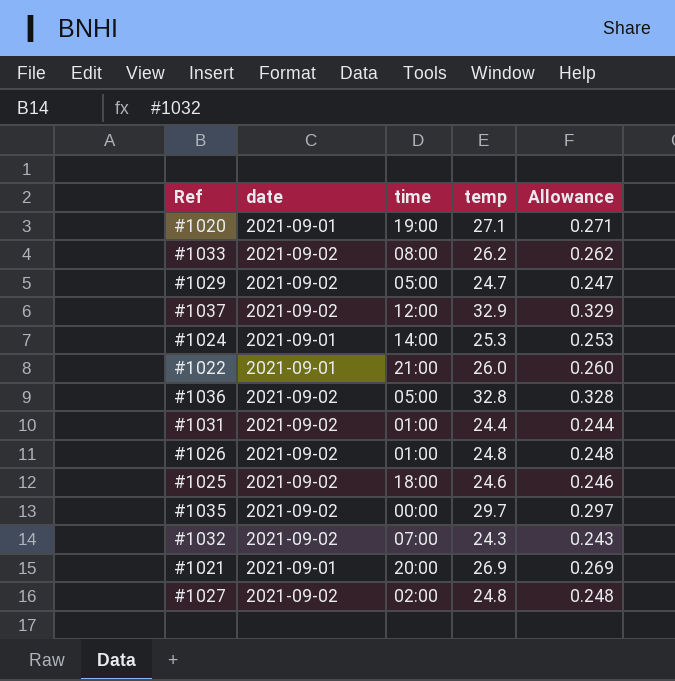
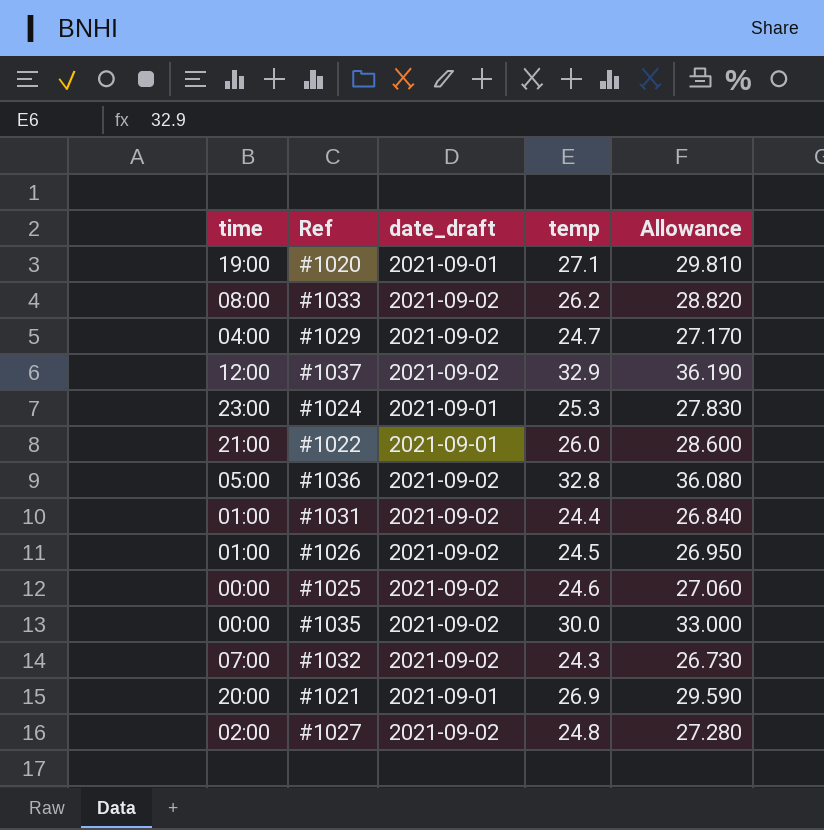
column time | position: 3 -> 1
column name: date -> date_draft
column Allowance | formula: [temp] * 0.01 -> [temp] * 1.1
#1029 | time: 05:00 -> 04:00
#1024 | time: 14:00 -> 23:00
#1026 | temp: 24.8 -> 24.5
#1025 | time: 18:00 -> 00:00
#1035 | temp: 29.7 -> 30.0

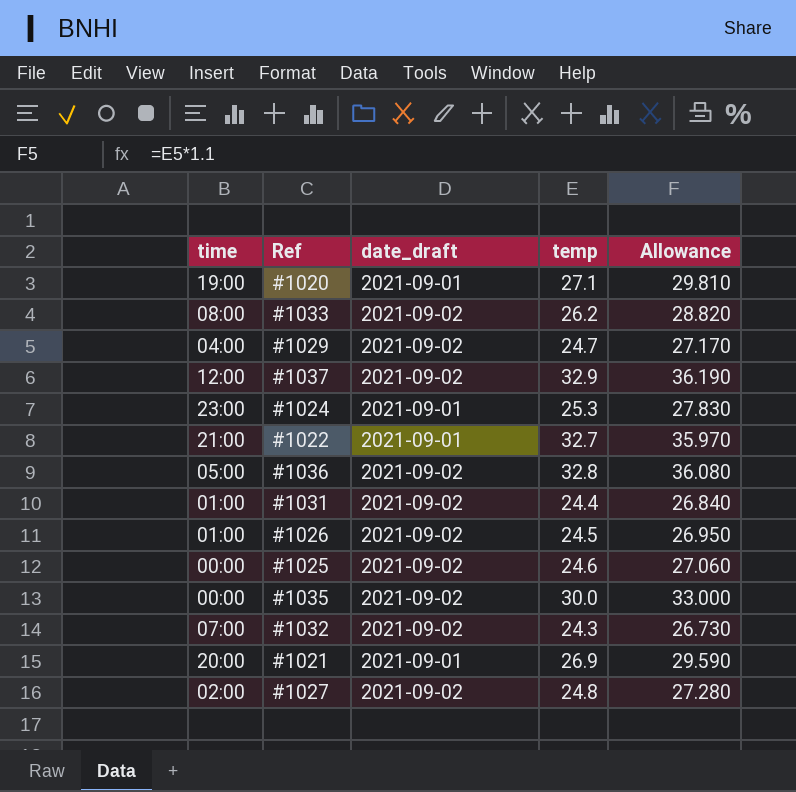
#1022 | temp: 26.0 -> 32.7
#1022 | Allowance: 28.600 -> 35.970

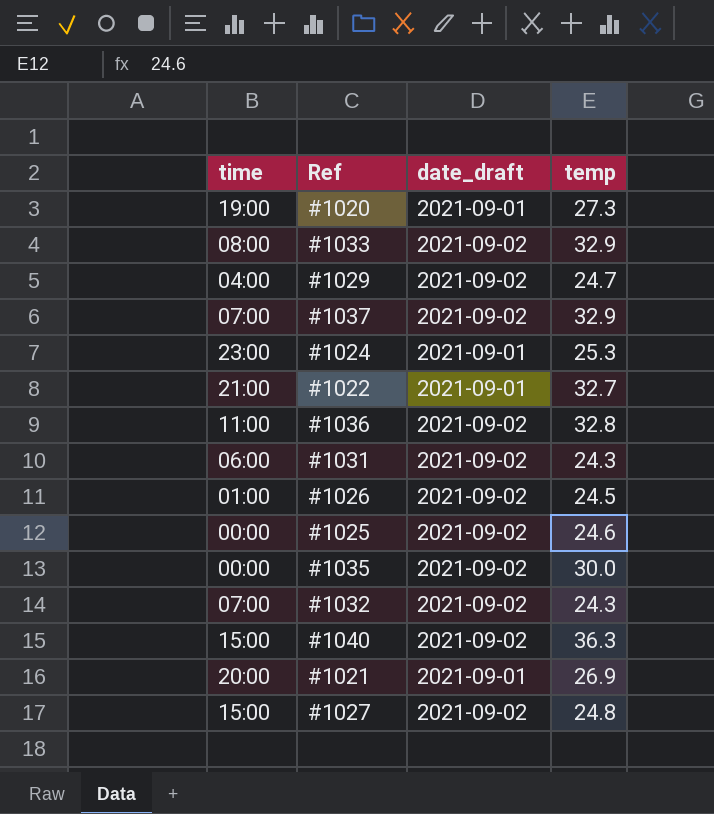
column Allowance | formula: [temp] * 1.1 -> none
#1020 | temp: 27.1 -> 27.3
#1033 | temp: 26.2 -> 32.9
#1037 | time: 12:00 -> 07:00
#1036 | time: 05:00 -> 11:00
#1031 | time: 01:00 -> 06:00
#1031 | temp: 24.4 -> 24.3
row #1040: none -> 15:00 | 2021-09-02 | 36.3
#1027 | time: 02:00 -> 15:00

